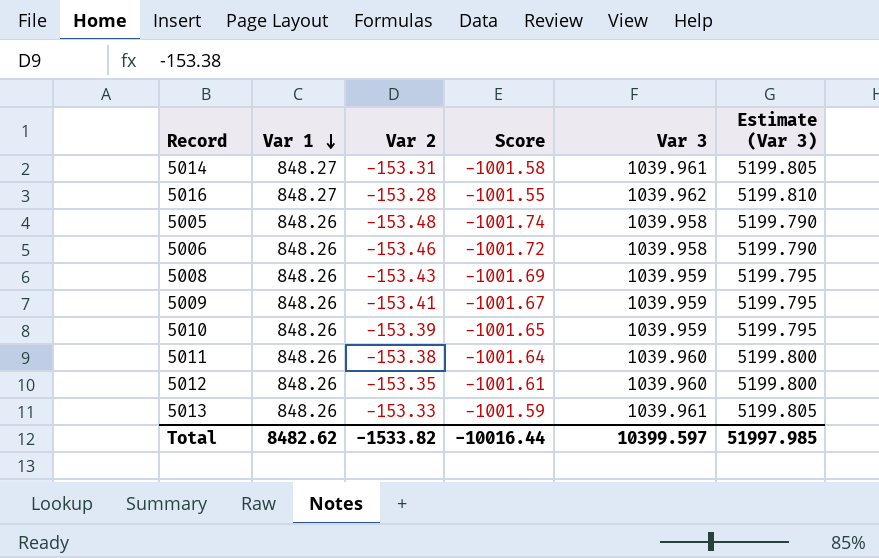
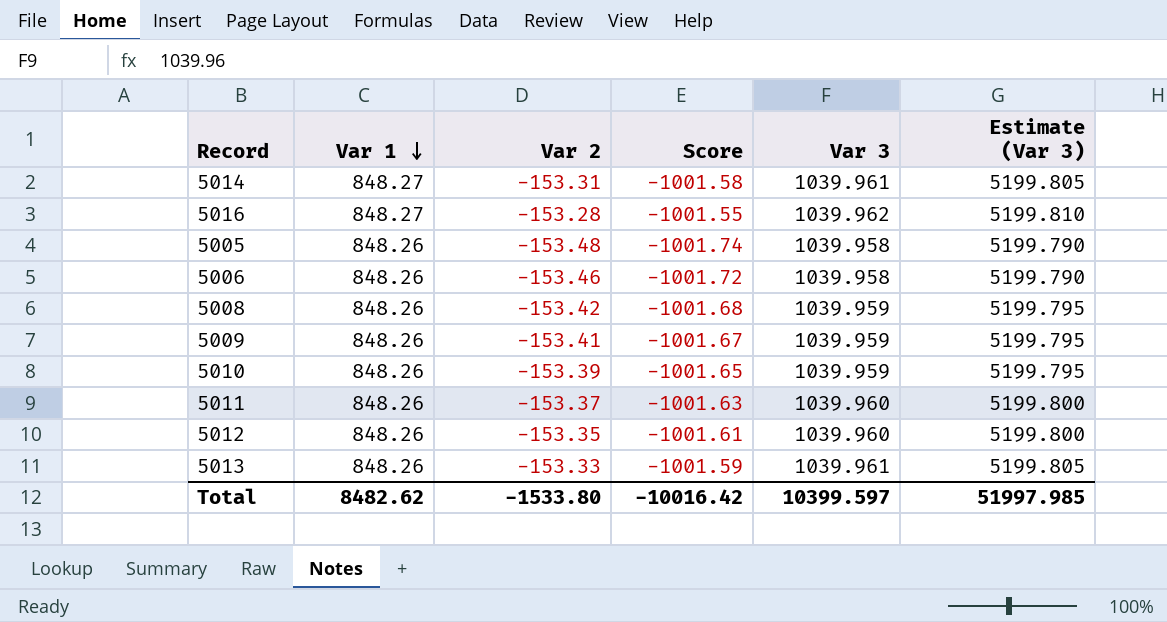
5008 | Var 2: -153.43 -> -153.42
5008 | Score: -1001.69 -> -1001.68
5011 | Var 2: -153.38 -> -153.37
5011 | Score: -1001.64 -> -1001.63
Total | Var 2: -1533.82 -> -1533.80
Total | Score: -10016.44 -> -10016.42

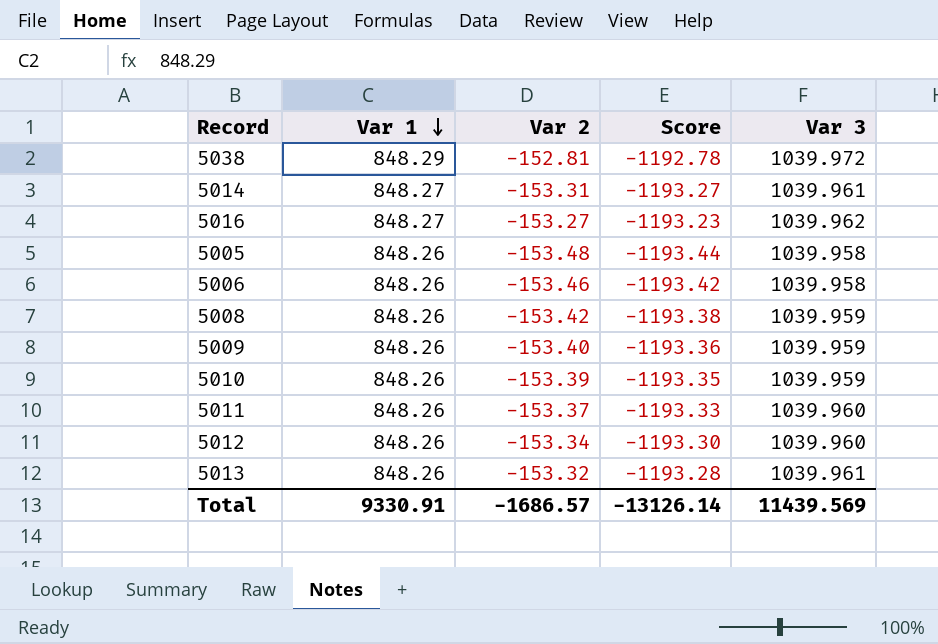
column Estimate (Var 3) | formula: [Var 3] * 5 -> none
column Score | formula: [Var 2] - [Var 1] -> [Var 2] - [Var 3]
row 5038: none -> 848.29 | -152.81 | -1192.78 | 1039.972
5016 | Var 2: -153.28 -> -153.27
5009 | Var 2: -153.41 -> -153.40
5012 | Var 2: -153.35 -> -153.34
5013 | Var 2: -153.33 -> -153.32
Total | Var 1: 8482.62 -> 9330.91
Total | Var 2: -1533.80 -> -1686.57
Total | Score: -10016.42 -> -13126.14
Total | Var 3: 10399.597 -> 11439.569

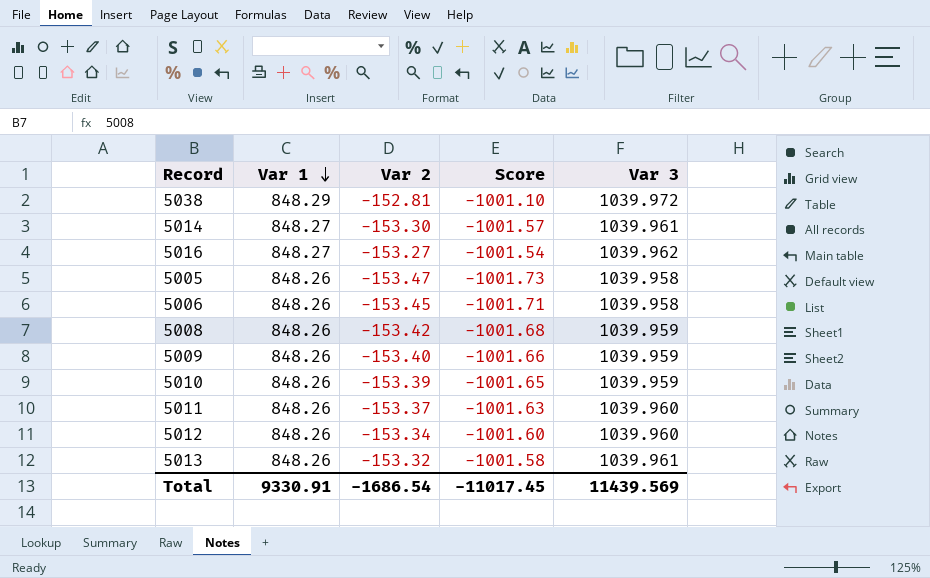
column Score | formula: [Var 2] - [Var 3] -> [Var 2] - [Var 1]
5014 | Var 2: -153.31 -> -153.30
5005 | Var 2: -153.48 -> -153.47
5006 | Var 2: -153.46 -> -153.45
Total | Var 2: -1686.57 -> -1686.54
Total | Score: -13126.14 -> -11017.45

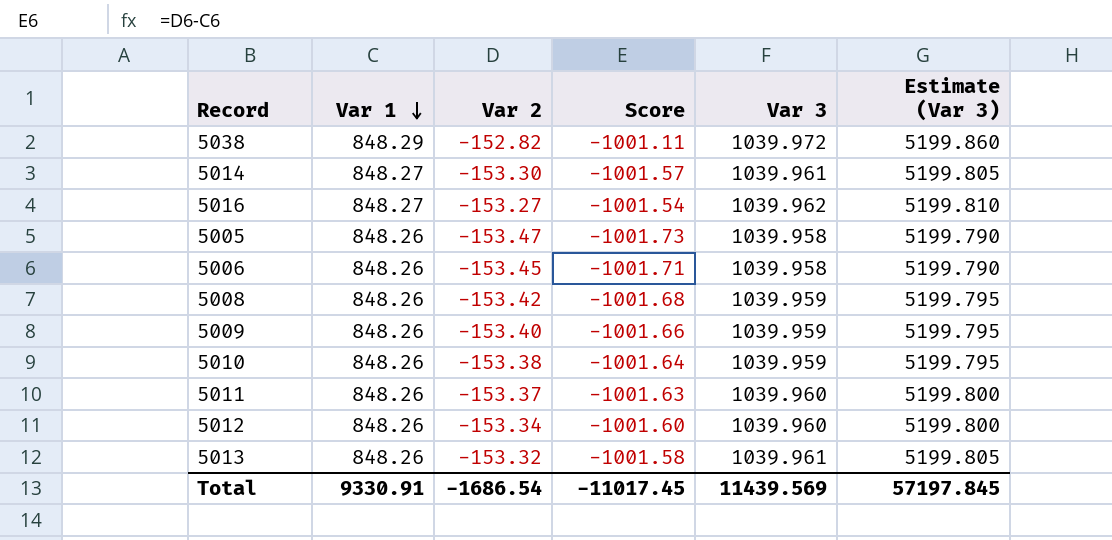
column Estimate (Var 3) | formula: none -> [Var 3] * 5
5038 | Var 2: -152.81 -> -152.82
5038 | Score: -1001.10 -> -1001.11
5010 | Var 2: -153.39 -> -153.38
5010 | Score: -1001.65 -> -1001.64

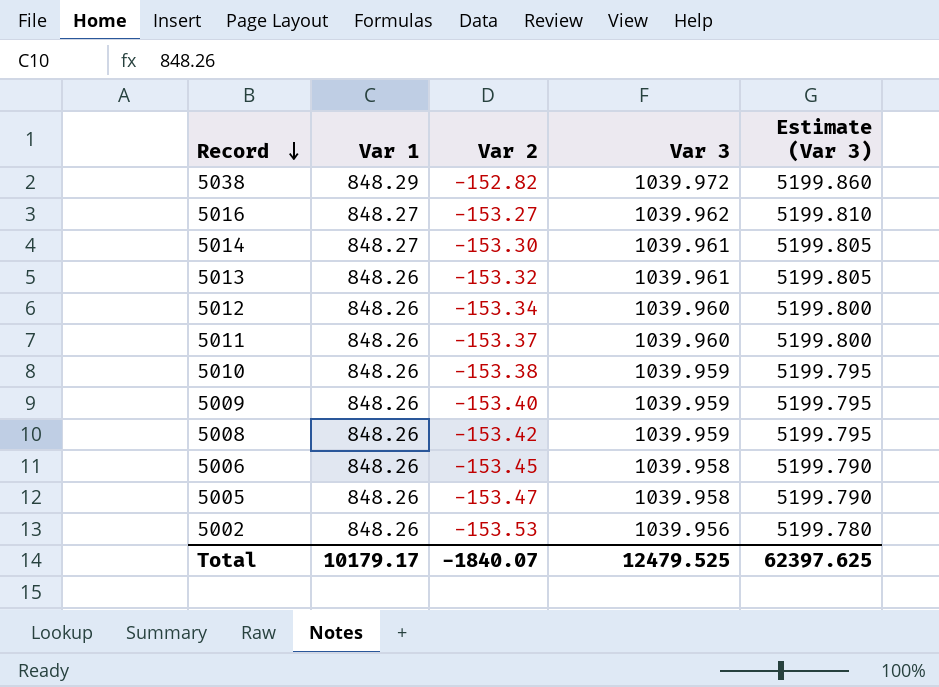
row order: Var 1 descending -> Record descending
column Score | formula: [Var 2] - [Var 1] -> none
row 5002: none -> 848.26 | -153.53 | 1039.956 | 5199.780
Total | Var 1: 9330.91 -> 10179.17
Total | Var 2: -1686.54 -> -1840.07
Total | Var 3: 11439.569 -> 12479.525
Total | Estimate (Var 3): 57197.845 -> 62397.625

